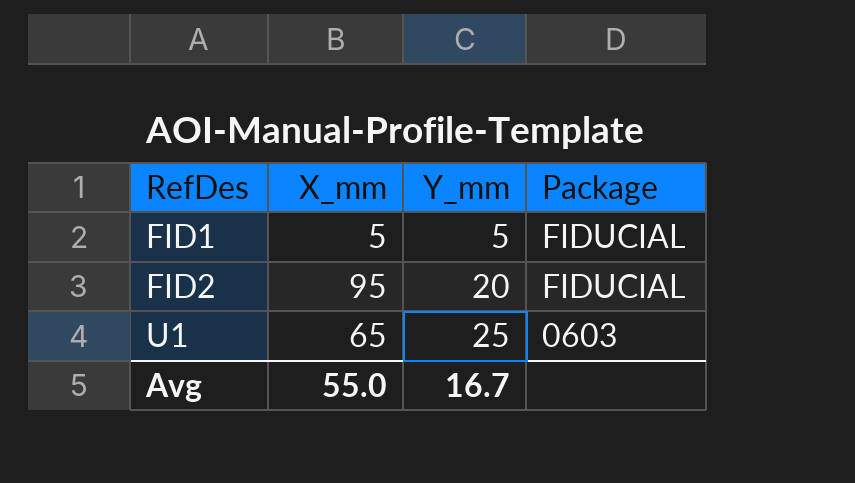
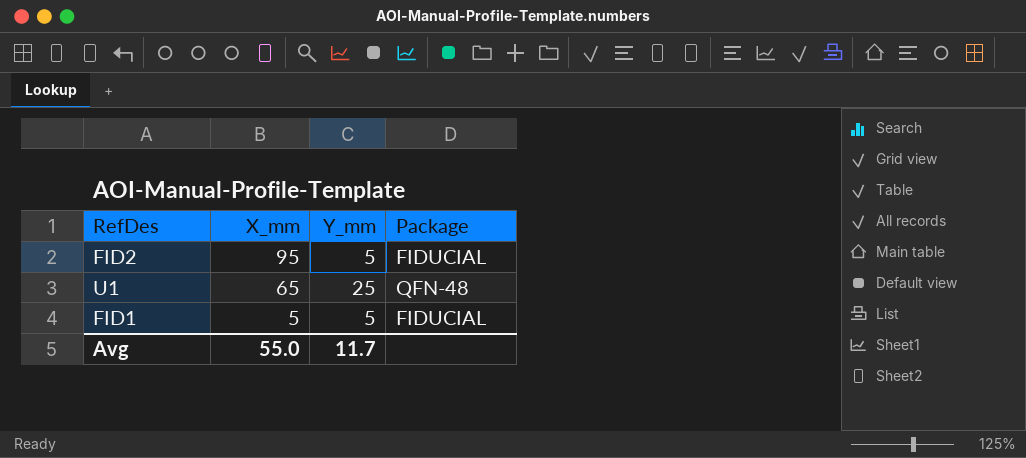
row order: RefDes ascending -> X_mm descending
FID2 | Y_mm: 20 -> 5
U1 | Package: 0603 -> QFN-48
Avg | Y_mm: 16.7 -> 11.7

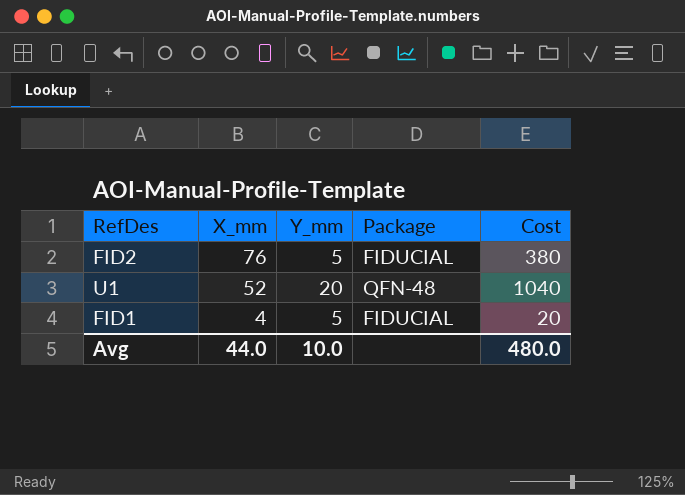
column Cost | formula: none -> [X_mm] * [Y_mm]
FID2 | X_mm: 95 -> 76
U1 | X_mm: 65 -> 52
U1 | Y_mm: 25 -> 20
FID1 | X_mm: 5 -> 4
Avg | X_mm: 55.0 -> 44.0
Avg | Y_mm: 11.7 -> 10.0

